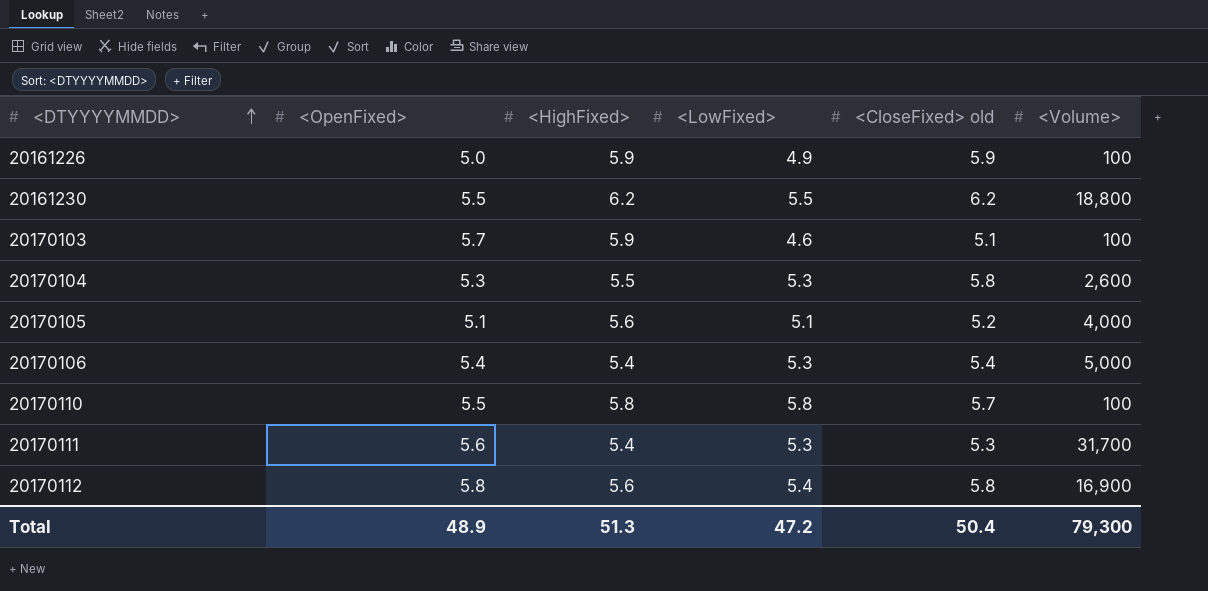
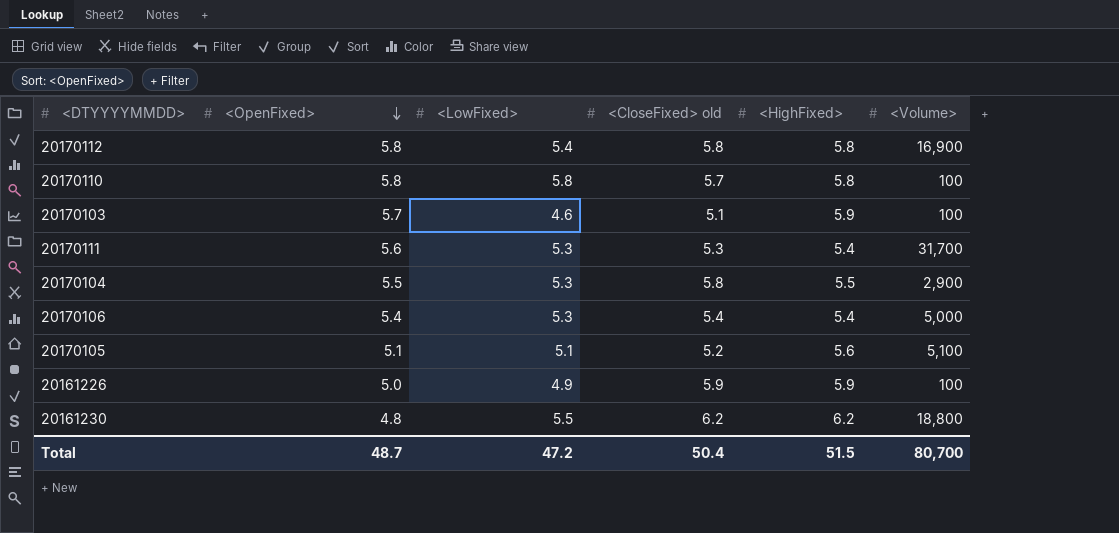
row order: <DTYYYYMMDD> ascending -> <OpenFixed> descending
column <HighFixed> | position: 3 -> 5
20170112 | <HighFixed>: 5.6 -> 5.8
20170110 | <OpenFixed>: 5.5 -> 5.8
20170104 | <OpenFixed>: 5.3 -> 5.5
20170104 | <Volume>: 2,600 -> 2,900
20170105 | <Volume>: 4,000 -> 5,100
20161230 | <OpenFixed>: 5.5 -> 4.8
Total | <OpenFixed>: 48.9 -> 48.7
Total | <HighFixed>: 51.3 -> 51.5
Total | <Volume>: 79,300 -> 80,700

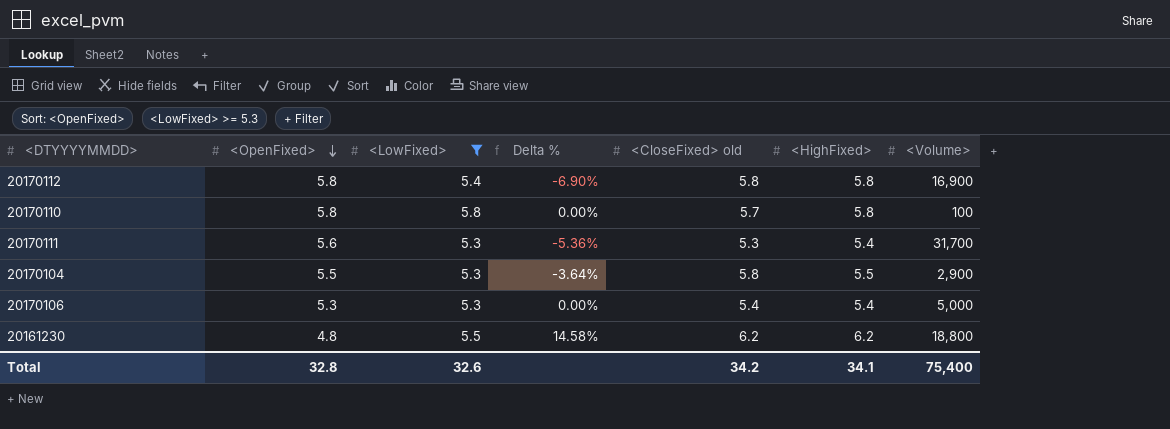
filter: none -> <LowFixed> >= 5.3
column Delta % | formula: none -> ([<LowFixed>] - [<OpenFixed>]) / [<OpenFixed>]
20170106 | <OpenFixed>: 5.4 -> 5.3
Total | <OpenFixed>: 48.7 -> 32.8
Total | <LowFixed>: 47.2 -> 32.6
Total | <CloseFixed> old: 50.4 -> 34.2
Total | <HighFixed>: 51.5 -> 34.1
Total | <Volume>: 80,700 -> 75,400

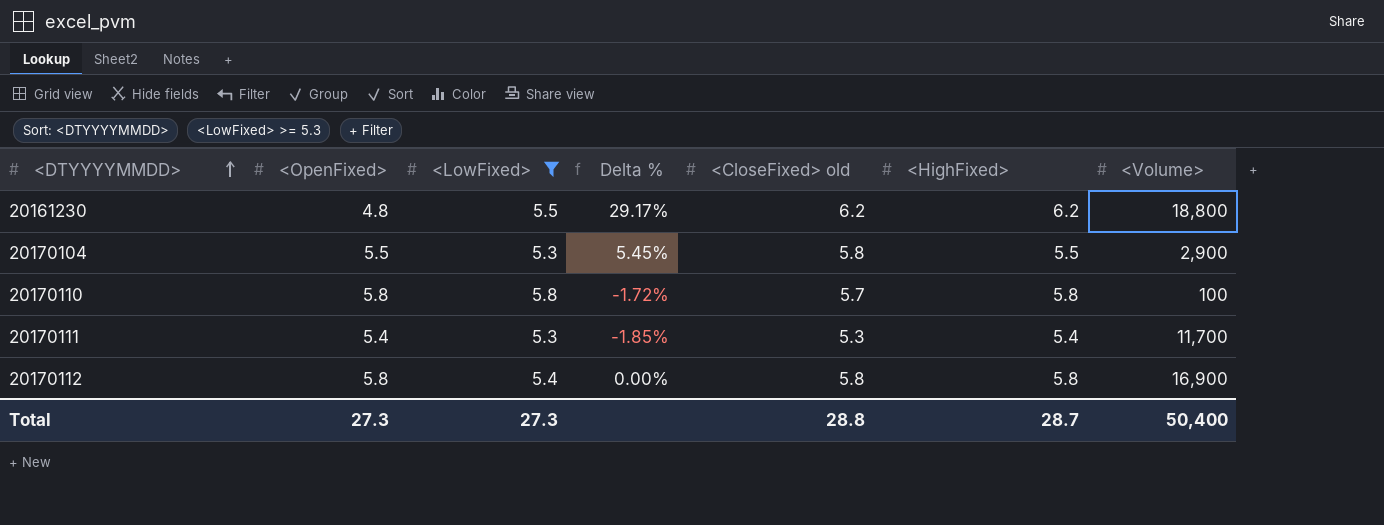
row order: <OpenFixed> descending -> <DTYYYYMMDD> ascending
column Delta % | formula: ([<LowFixed>] - [<OpenFixed>]) / [<OpenFixed>] -> ([<CloseFixed> old] - [<OpenFixed>]) / [<OpenFixed>]
row 20170106: 5.3 | 5.3 | 0.00% | 5.4 | 5.4 | 5,000 -> none
20170111 | <OpenFixed>: 5.6 -> 5.4
20170111 | <Volume>: 31,700 -> 11,700
Total | <OpenFixed>: 32.8 -> 27.3
Total | <LowFixed>: 32.6 -> 27.3
Total | <CloseFixed> old: 34.2 -> 28.8
Total | <HighFixed>: 34.1 -> 28.7
Total | <Volume>: 75,400 -> 50,400

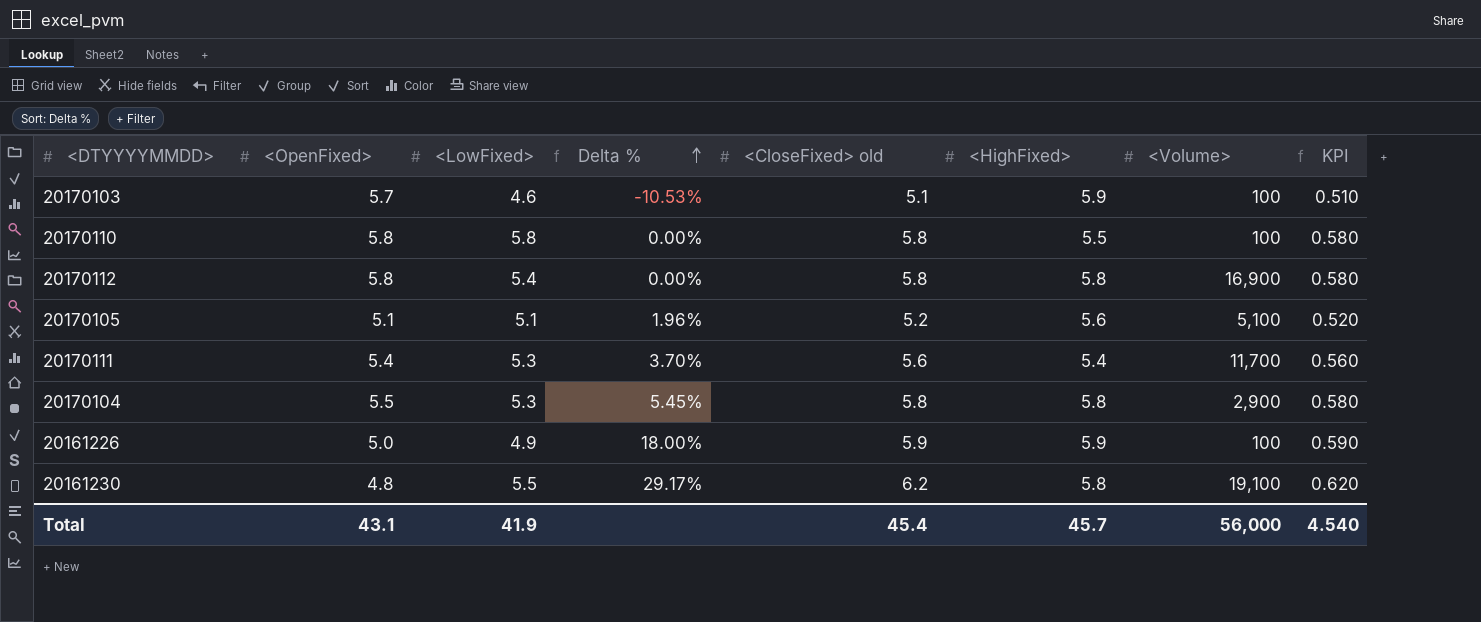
filter: <LowFixed> >= 5.3 -> none
row order: <DTYYYYMMDD> ascending -> Delta % ascending
column KPI | formula: none -> [<CloseFixed> old] * 0.1
20170110 | Delta %: -1.72% -> 0.00%
20170110 | <CloseFixed> old: 5.7 -> 5.8
20170110 | <HighFixed>: 5.8 -> 5.5
20170111 | Delta %: -1.85% -> 3.70%
20170111 | <CloseFixed> old: 5.3 -> 5.6
20170104 | <HighFixed>: 5.5 -> 5.8
20161230 | <HighFixed>: 6.2 -> 5.8
20161230 | <Volume>: 18,800 -> 19,100
Total | <OpenFixed>: 27.3 -> 43.1
Total | <LowFixed>: 27.3 -> 41.9
Total | <CloseFixed> old: 28.8 -> 45.4
Total | <HighFixed>: 28.7 -> 45.7
Total | <Volume>: 50,400 -> 56,000

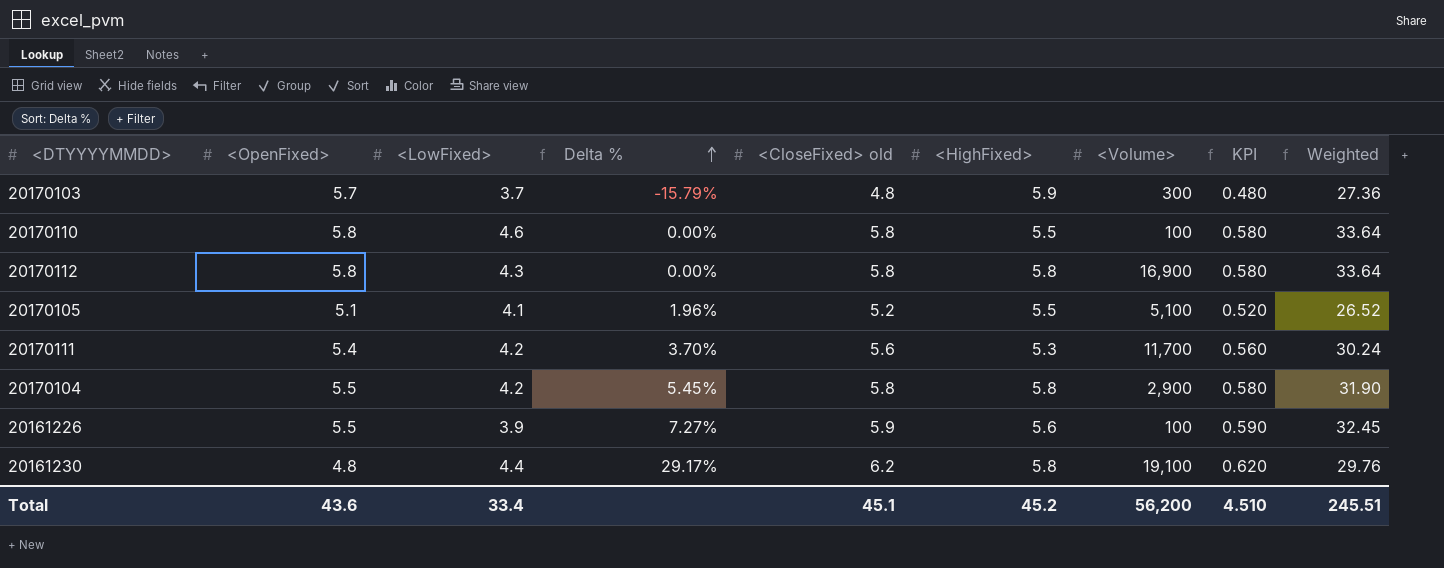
column Weighted | formula: none -> [<OpenFixed>] * [<CloseFixed> old]
20170103 | <LowFixed>: 4.6 -> 3.7
20170103 | Delta %: -10.53% -> -15.79%
20170103 | <CloseFixed> old: 5.1 -> 4.8
20170103 | <Volume>: 100 -> 300
20170103 | KPI: 0.510 -> 0.480
20170110 | <LowFixed>: 5.8 -> 4.6
20170112 | <LowFixed>: 5.4 -> 4.3
20170105 | <LowFixed>: 5.1 -> 4.1
20170105 | <HighFixed>: 5.6 -> 5.5
20170111 | <LowFixed>: 5.3 -> 4.2
20170111 | <HighFixed>: 5.4 -> 5.3
20170104 | <LowFixed>: 5.3 -> 4.2
20161226 | <OpenFixed>: 5.0 -> 5.5
20161226 | <LowFixed>: 4.9 -> 3.9
20161226 | Delta %: 18.00% -> 7.27%
20161226 | <HighFixed>: 5.9 -> 5.6
20161230 | <LowFixed>: 5.5 -> 4.4
Total | <OpenFixed>: 43.1 -> 43.6
Total | <LowFixed>: 41.9 -> 33.4
Total | <CloseFixed> old: 45.4 -> 45.1
Total | <HighFixed>: 45.7 -> 45.2
Total | <Volume>: 56,000 -> 56,200
Total | KPI: 4.540 -> 4.510

